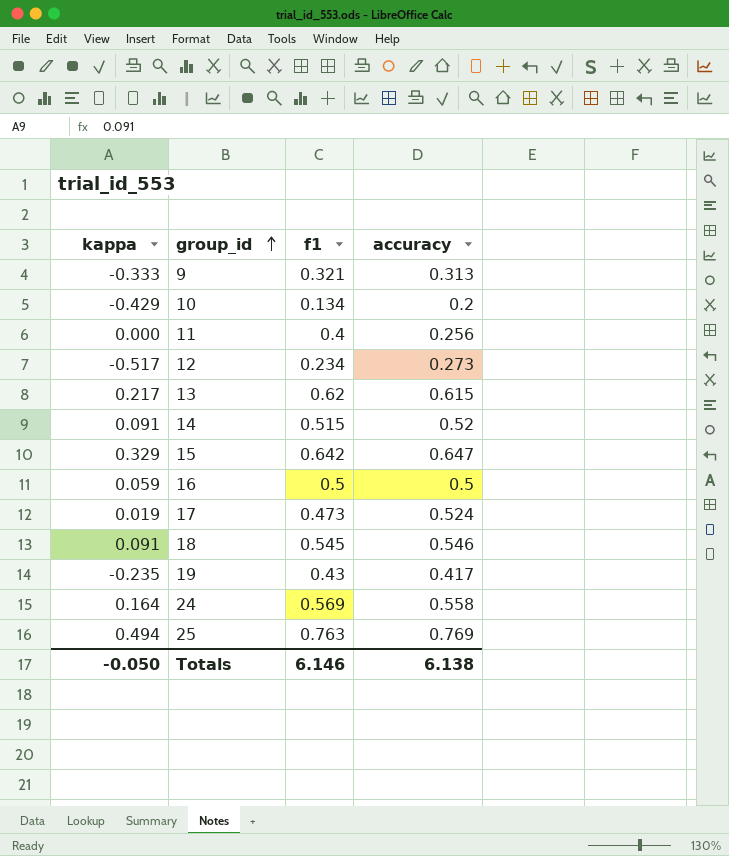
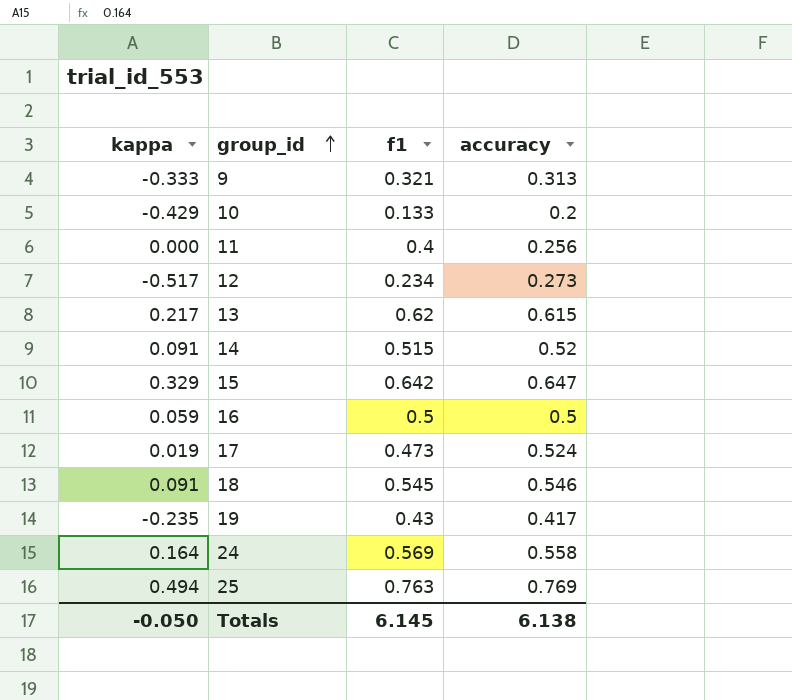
10 | f1: 0.134 -> 0.133
Totals | f1: 6.146 -> 6.145

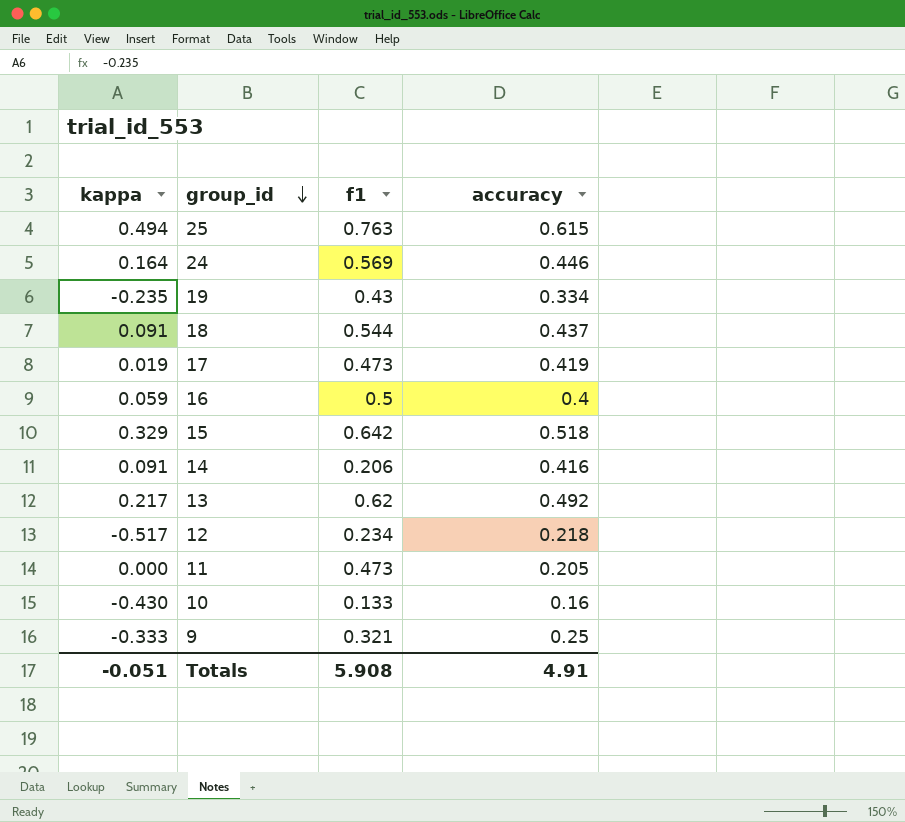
row order: group_id ascending -> group_id descending
25 | accuracy: 0.769 -> 0.615
24 | accuracy: 0.558 -> 0.446
19 | accuracy: 0.417 -> 0.334
18 | f1: 0.545 -> 0.544
18 | accuracy: 0.546 -> 0.437
17 | accuracy: 0.524 -> 0.419
16 | accuracy: 0.5 -> 0.4
15 | accuracy: 0.647 -> 0.518
14 | f1: 0.515 -> 0.206
14 | accuracy: 0.52 -> 0.416
13 | accuracy: 0.615 -> 0.492
12 | accuracy: 0.273 -> 0.218
11 | f1: 0.4 -> 0.473
11 | accuracy: 0.256 -> 0.205
10 | kappa: -0.429 -> -0.430
10 | accuracy: 0.2 -> 0.16
9 | accuracy: 0.313 -> 0.25
Totals | kappa: -0.050 -> -0.051
Totals | f1: 6.145 -> 5.908
Totals | accuracy: 6.138 -> 4.91

